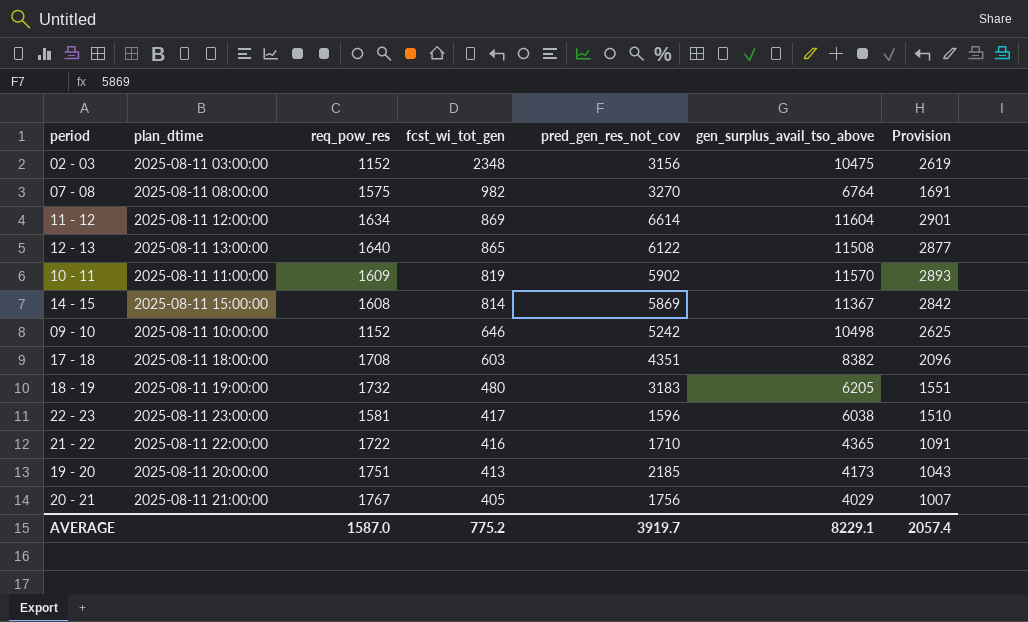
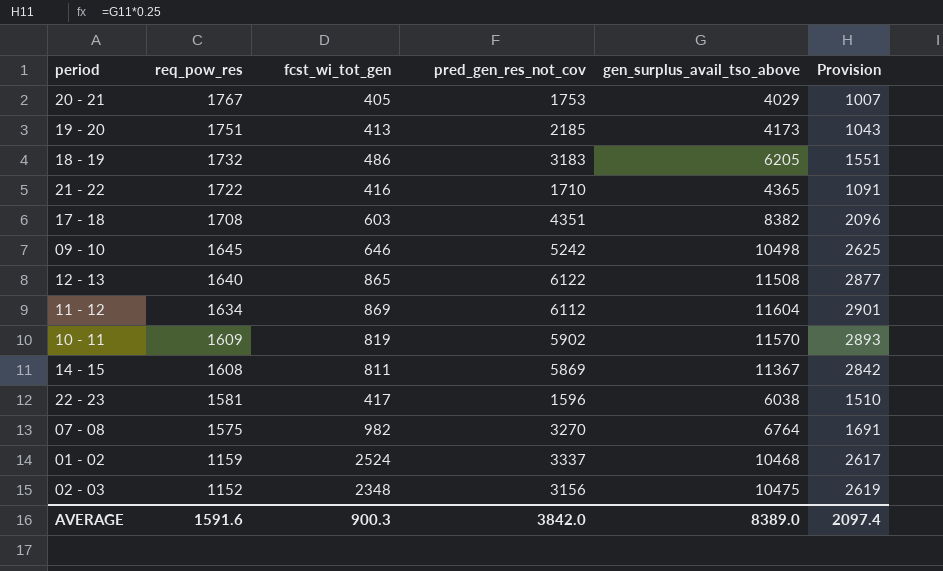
row order: fcst_wi_tot_gen descending -> req_pow_res descending
column plan_dtime | position: 2 -> none
20 - 21 | pred_gen_res_not_cov: 1756 -> 1753
18 - 19 | fcst_wi_tot_gen: 480 -> 486
09 - 10 | req_pow_res: 1152 -> 1645
11 - 12 | pred_gen_res_not_cov: 6614 -> 6112
14 - 15 | fcst_wi_tot_gen: 814 -> 811
row 01 - 02: none -> 1159 | 2524 | 3337 | 10468 | 2617
AVERAGE | req_pow_res: 1587.0 -> 1591.6
AVERAGE | fcst_wi_tot_gen: 775.2 -> 900.3
AVERAGE | pred_gen_res_not_cov: 3919.7 -> 3842.0
AVERAGE | gen_surplus_avail_tso_above: 8229.1 -> 8389.0
AVERAGE | Provision: 2057.4 -> 2097.4

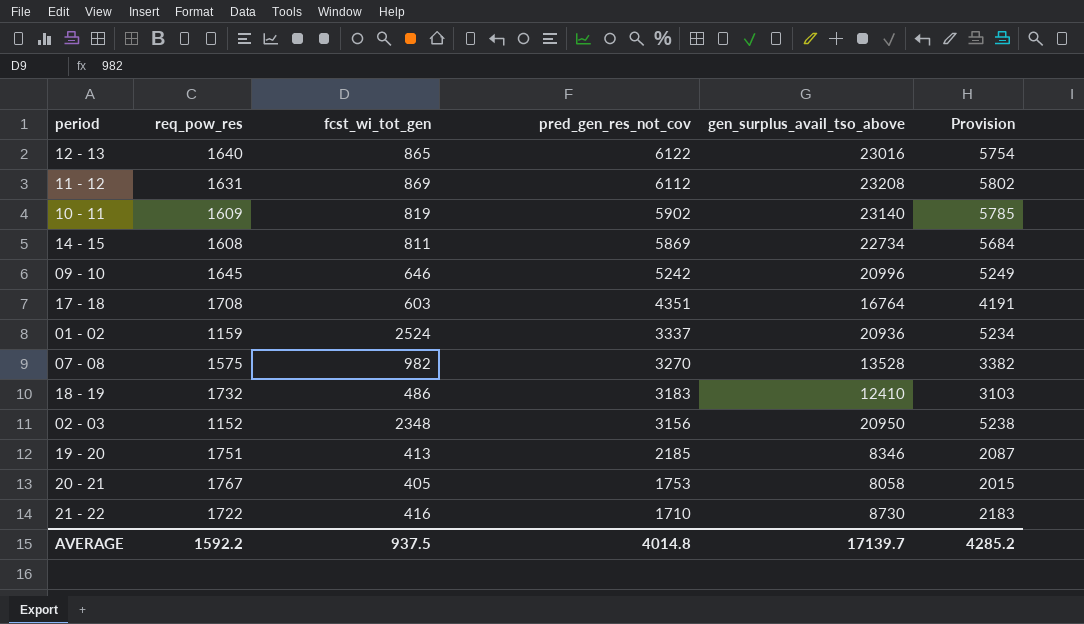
row order: req_pow_res descending -> pred_gen_res_not_cov descending
row 22 - 23: 1581 | 417 | 1596 | 6038 | 1510 -> none
12 - 13 | gen_surplus_avail_tso_above: 11508 -> 23016
12 - 13 | Provision: 2877 -> 5754
11 - 12 | req_pow_res: 1634 -> 1631
11 - 12 | gen_surplus_avail_tso_above: 11604 -> 23208
11 - 12 | Provision: 2901 -> 5802
10 - 11 | gen_surplus_avail_tso_above: 11570 -> 23140
10 - 11 | Provision: 2893 -> 5785
14 - 15 | gen_surplus_avail_tso_above: 11367 -> 22734
14 - 15 | Provision: 2842 -> 5684
09 - 10 | gen_surplus_avail_tso_above: 10498 -> 20996
09 - 10 | Provision: 2625 -> 5249
17 - 18 | gen_surplus_avail_tso_above: 8382 -> 16764
17 - 18 | Provision: 2096 -> 4191
01 - 02 | gen_surplus_avail_tso_above: 10468 -> 20936
01 - 02 | Provision: 2617 -> 5234
07 - 08 | gen_surplus_avail_tso_above: 6764 -> 13528
07 - 08 | Provision: 1691 -> 3382
18 - 19 | gen_surplus_avail_tso_above: 6205 -> 12410
18 - 19 | Provision: 1551 -> 3103
02 - 03 | gen_surplus_avail_tso_above: 10475 -> 20950
02 - 03 | Provision: 2619 -> 5238
19 - 20 | gen_surplus_avail_tso_above: 4173 -> 8346
19 - 20 | Provision: 1043 -> 2087
20 - 21 | gen_surplus_avail_tso_above: 4029 -> 8058
20 - 21 | Provision: 1007 -> 2015
21 - 22 | gen_surplus_avail_tso_above: 4365 -> 8730
21 - 22 | Provision: 1091 -> 2183
AVERAGE | req_pow_res: 1591.6 -> 1592.2
AVERAGE | fcst_wi_tot_gen: 900.3 -> 937.5
AVERAGE | pred_gen_res_not_cov: 3842.0 -> 4014.8
AVERAGE | gen_surplus_avail_tso_above: 8389.0 -> 17139.7
AVERAGE | Provision: 2097.4 -> 4285.2

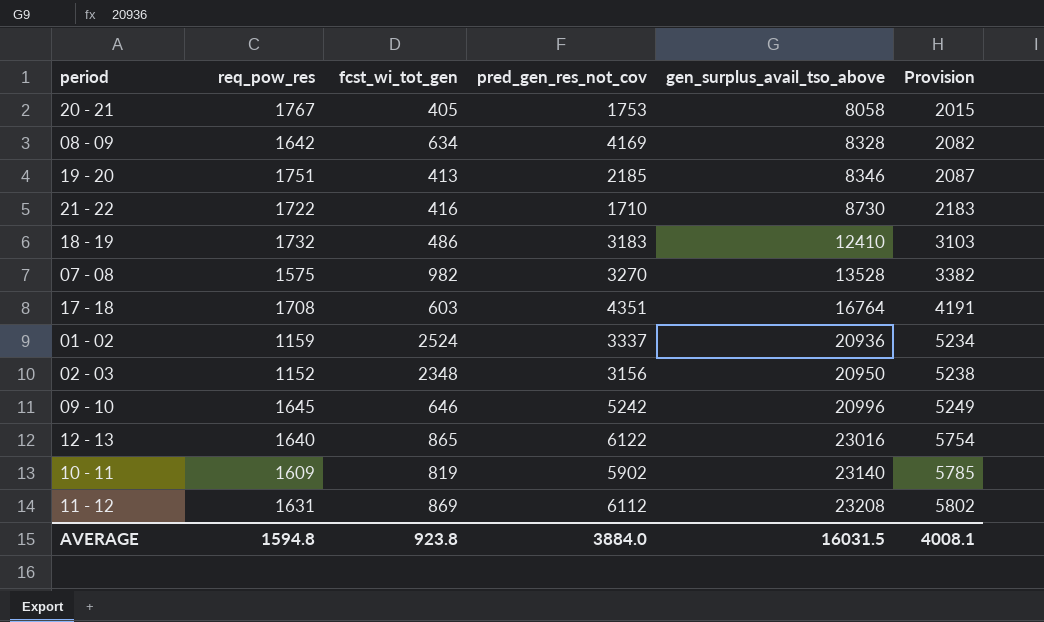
row order: pred_gen_res_not_cov descending -> gen_surplus_avail_tso_above ascending
row 14 - 15: 1608 | 811 | 5869 | 22734 | 5684 -> none
row 08 - 09: none -> 1642 | 634 | 4169 | 8328 | 2082
AVERAGE | req_pow_res: 1592.2 -> 1594.8
AVERAGE | fcst_wi_tot_gen: 937.5 -> 923.8
AVERAGE | pred_gen_res_not_cov: 4014.8 -> 3884.0
AVERAGE | gen_surplus_avail_tso_above: 17139.7 -> 16031.5
AVERAGE | Provision: 4285.2 -> 4008.1

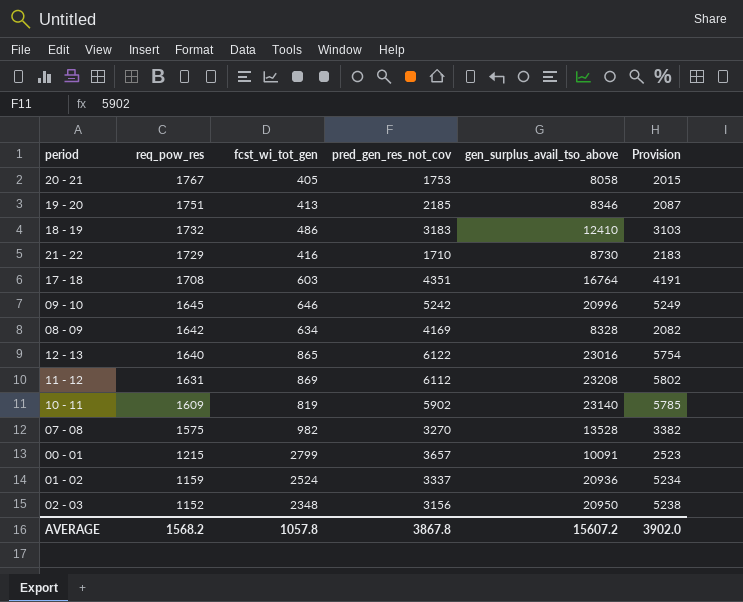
row order: gen_surplus_avail_tso_above ascending -> req_pow_res descending
21 - 22 | req_pow_res: 1722 -> 1729
row 00 - 01: none -> 1215 | 2799 | 3657 | 10091 | 2523
AVERAGE | req_pow_res: 1594.8 -> 1568.2
AVERAGE | fcst_wi_tot_gen: 923.8 -> 1057.8
AVERAGE | pred_gen_res_not_cov: 3884.0 -> 3867.8
AVERAGE | gen_surplus_avail_tso_above: 16031.5 -> 15607.2
AVERAGE | Provision: 4008.1 -> 3902.0

